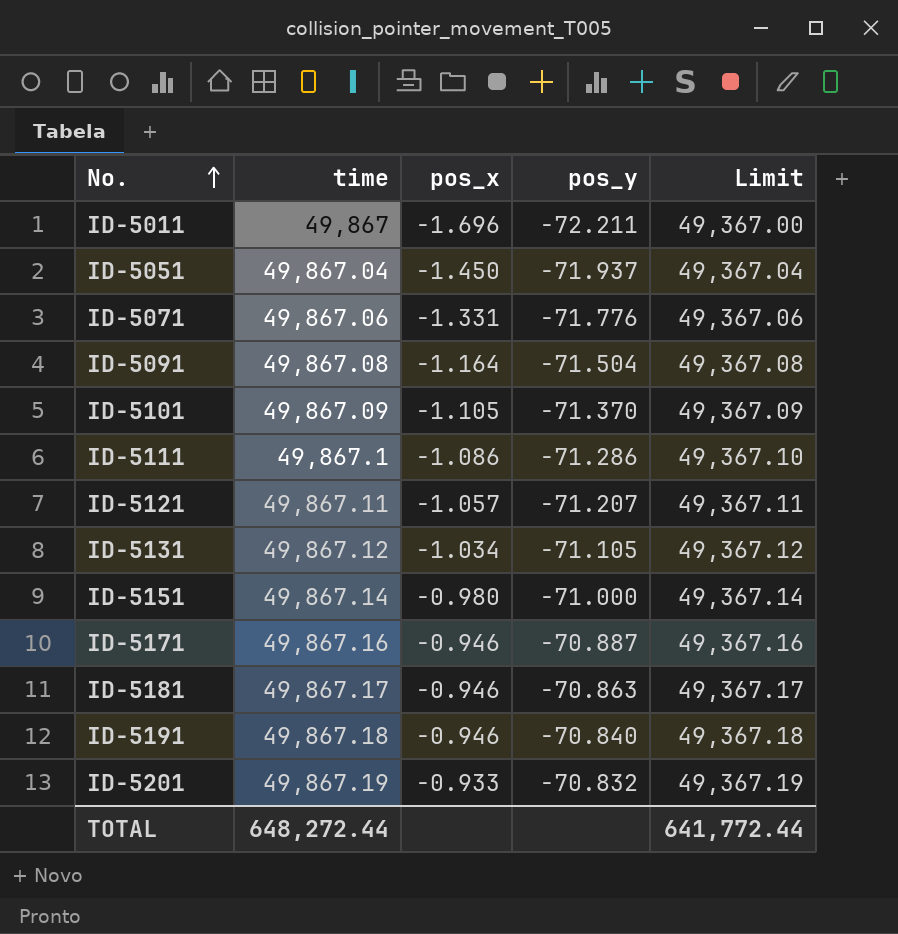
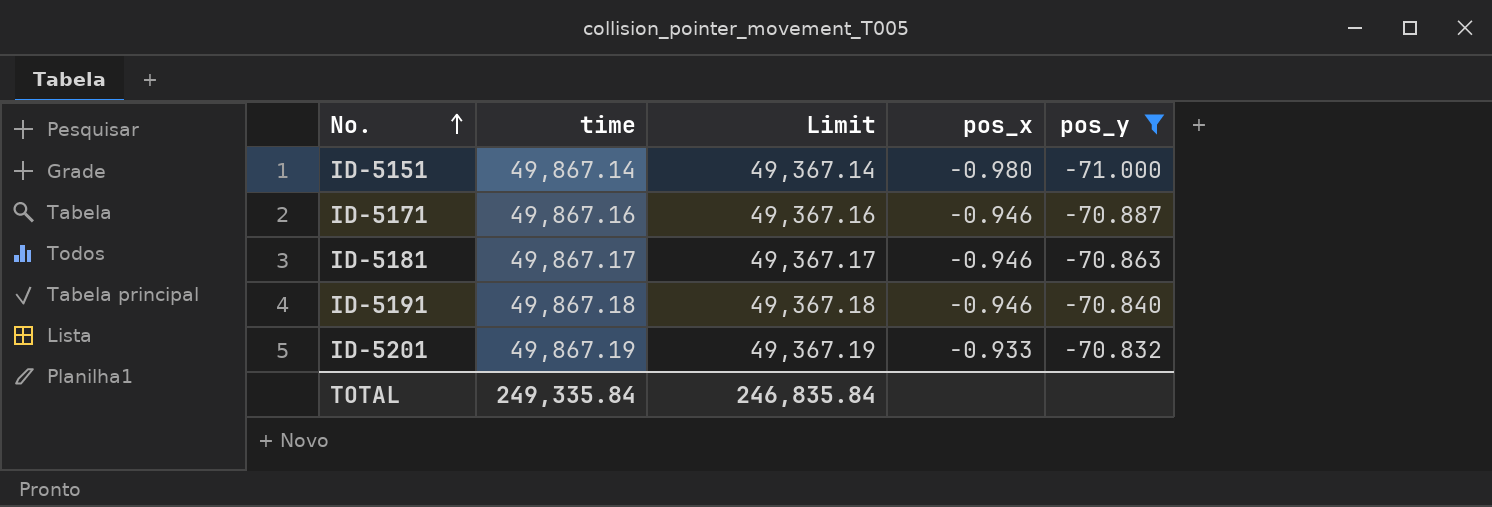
filter: none -> pos_y >= -71.000
column Limit | position: 5 -> 3
TOTAL | time: 648,272.44 -> 249,335.84
TOTAL | Limit: 641,772.44 -> 246,835.84

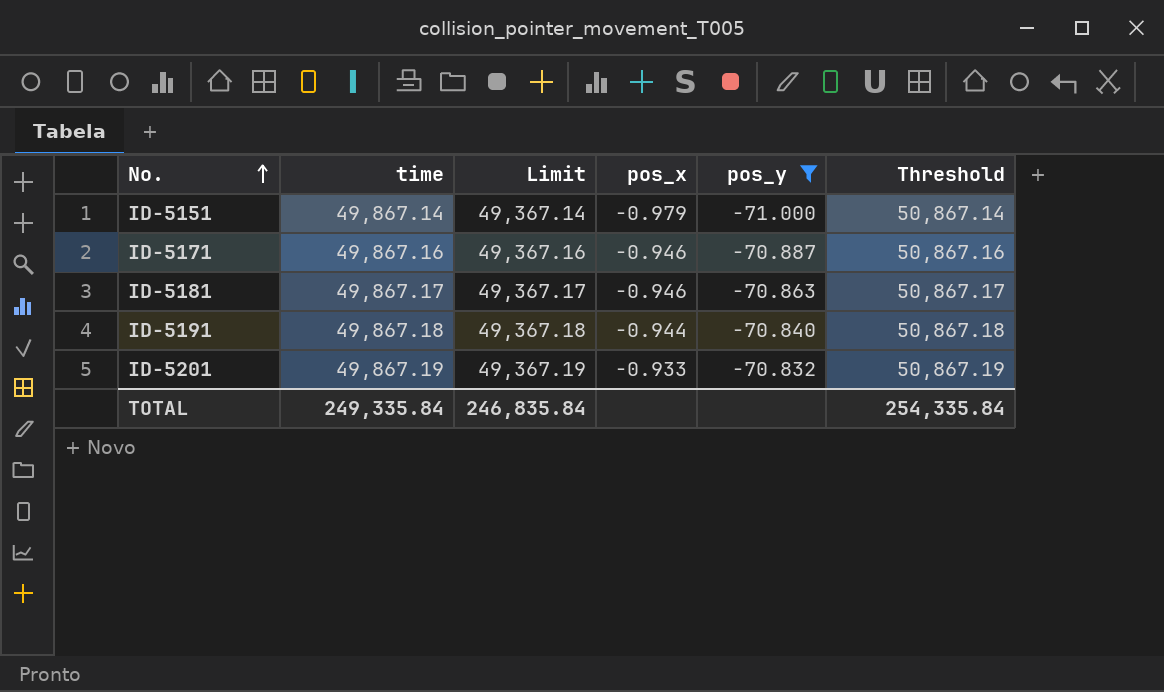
column Threshold | formula: none -> [time] + 1000
ID-5151 | pos_x: -0.980 -> -0.979
ID-5191 | pos_x: -0.946 -> -0.944

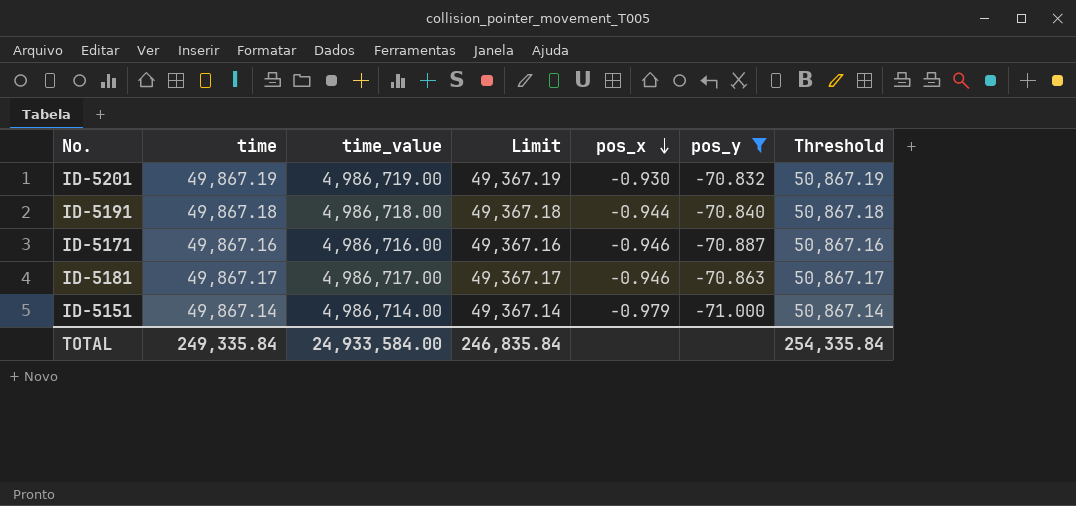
row order: No. ascending -> pos_x descending
column time_value | formula: none -> [time] * 100
ID-5201 | pos_x: -0.933 -> -0.930

